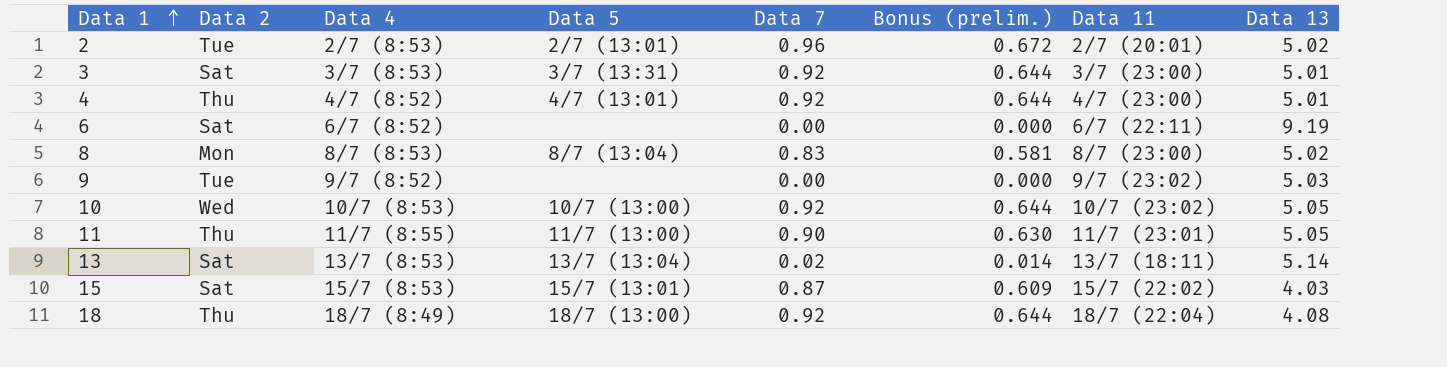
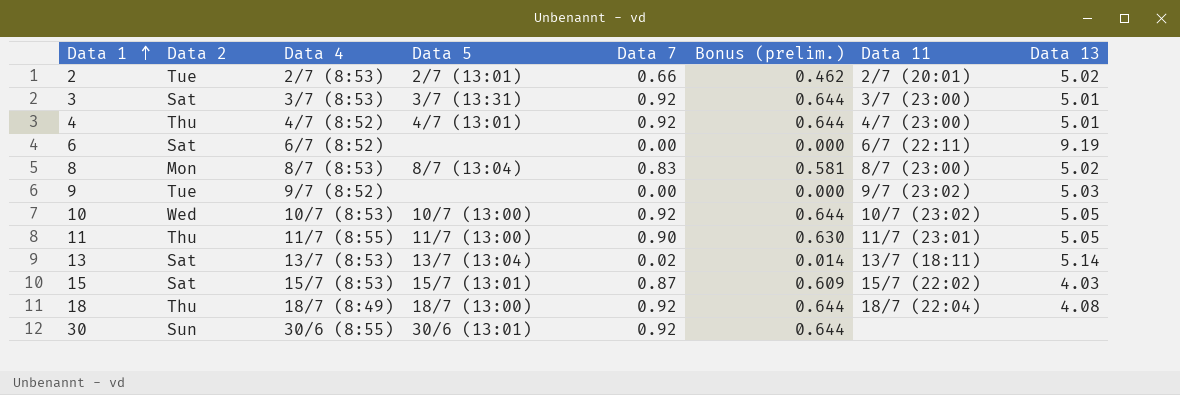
2 | Data 7: 0.96 -> 0.66
2 | Bonus (prelim.): 0.672 -> 0.462
row 30: none -> Sun | 30/6 (8:55) | 30/6 (13:01) | 0.92 | 0.644 | none | none

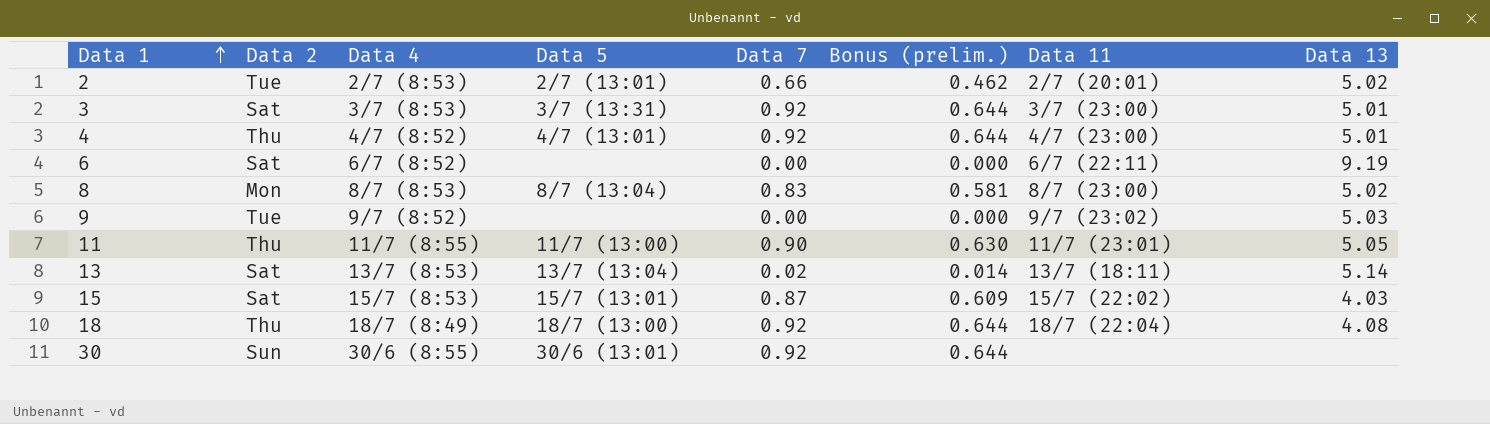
row 10: Wed | 10/7 (8:53) | 10/7 (13:00) | 0.92 | 0.644 | 10/7 (23:02) | 5.05 -> none

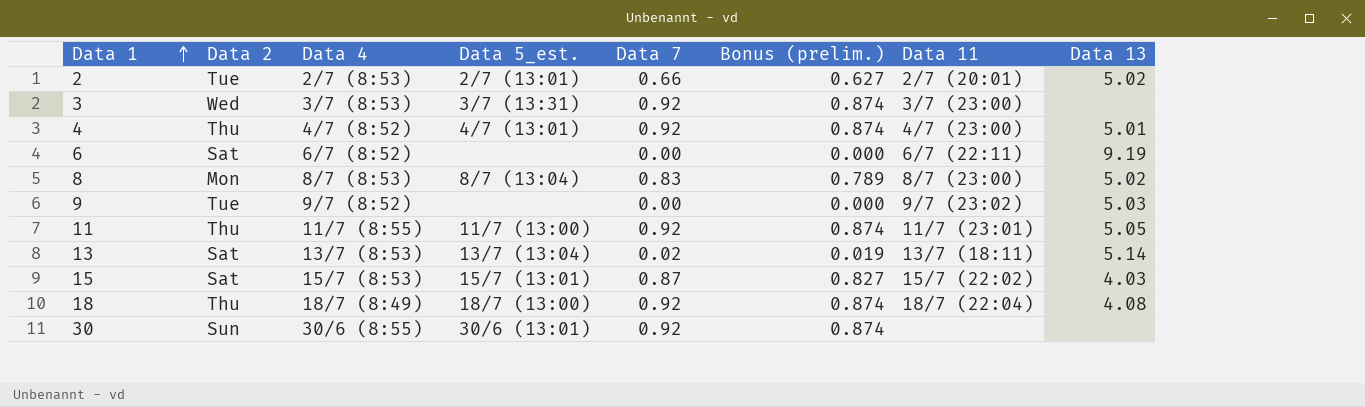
column name: Data 5 -> Data 5_est.
column Bonus (prelim.) | formula: [Data 7] * 0.7 -> [Data 7] * 0.95
3 | Data 2: Sat -> Wed
3 | Data 13: 5.01 -> none
11 | Data 7: 0.90 -> 0.92

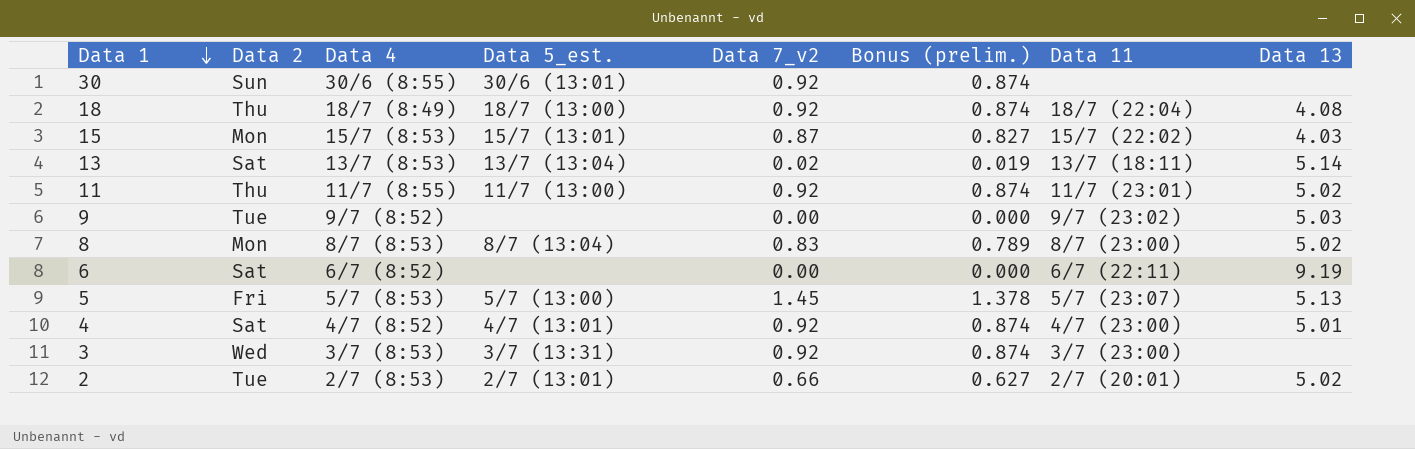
row order: Data 1 ascending -> Data 1 descending
column name: Data 7 -> Data 7_v2
15 | Data 2: Sat -> Mon
11 | Data 13: 5.05 -> 5.02
row 5: none -> Fri | 5/7 (8:53) | 5/7 (13:00) | 1.45 | 1.378 | 5/7 (23:07) | 5.13
4 | Data 2: Thu -> Sat

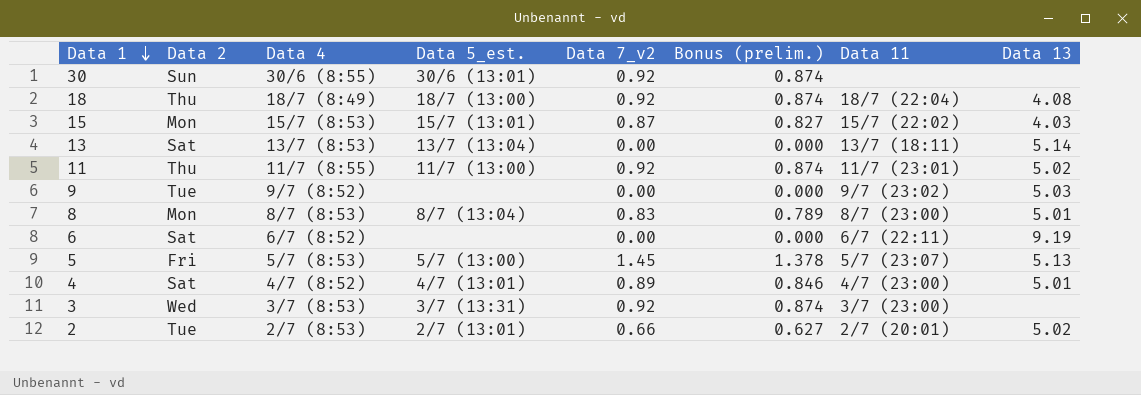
13 | Data 7_v2: 0.02 -> 0.00
13 | Bonus (prelim.): 0.019 -> 0.000
8 | Data 13: 5.02 -> 5.01
4 | Data 7_v2: 0.92 -> 0.89
4 | Bonus (prelim.): 0.874 -> 0.846

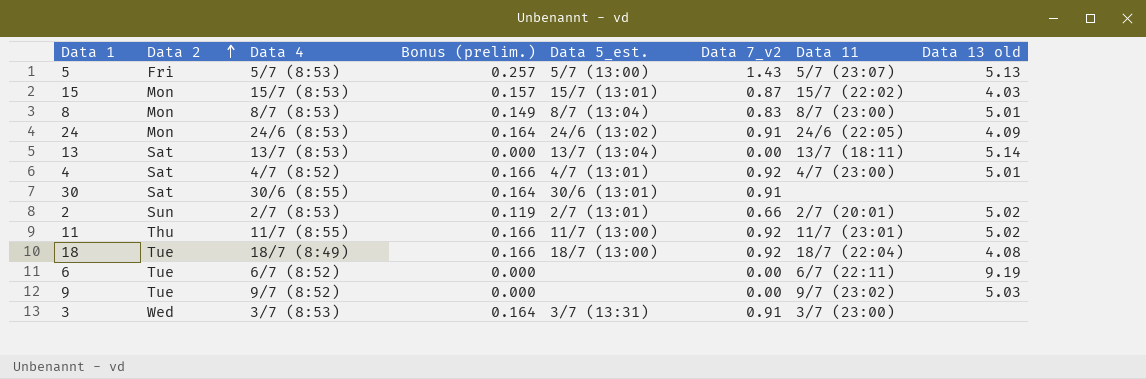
row order: Data 1 descending -> Data 2 ascending
column Bonus (prelim.) | formula: [Data 7_v2] * 0.95 -> [Data 7_v2] * 0.18
column Bonus (prelim.) | position: 6 -> 4
column name: Data 13 -> Data 13 old
5 | Data 7_v2: 1.45 -> 1.43
row 24: none -> Mon | 24/6 (8:53) | 0.164 | 24/6 (13:02) | 0.91 | 24/6 (22:05) | 4.09
4 | Data 7_v2: 0.89 -> 0.92
30 | Data 2: Sun -> Sat
30 | Data 7_v2: 0.92 -> 0.91
2 | Data 2: Tue -> Sun
18 | Data 2: Thu -> Tue
6 | Data 2: Sat -> Tue
3 | Data 7_v2: 0.92 -> 0.91

